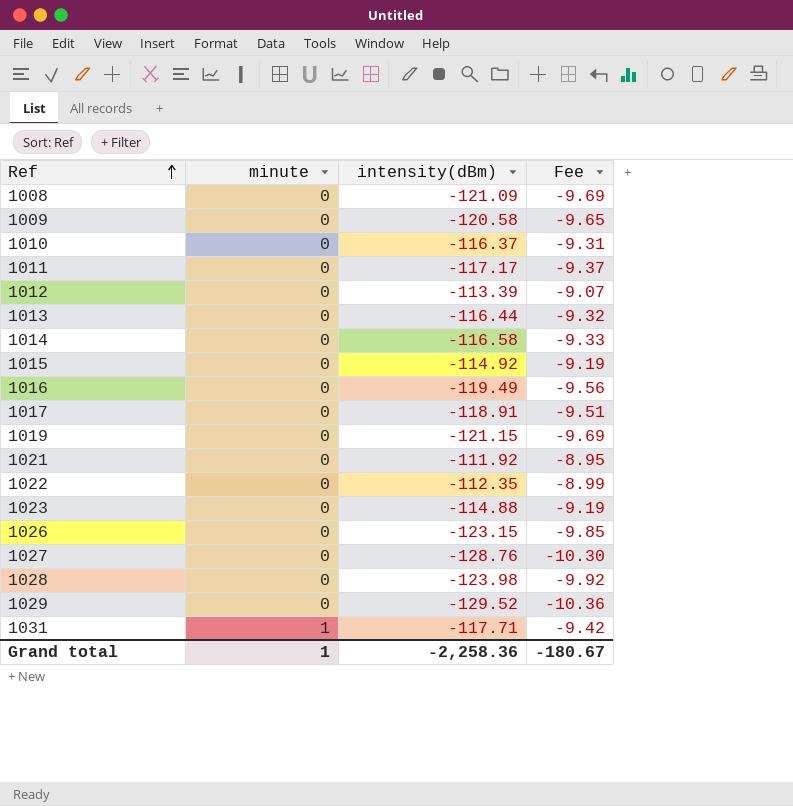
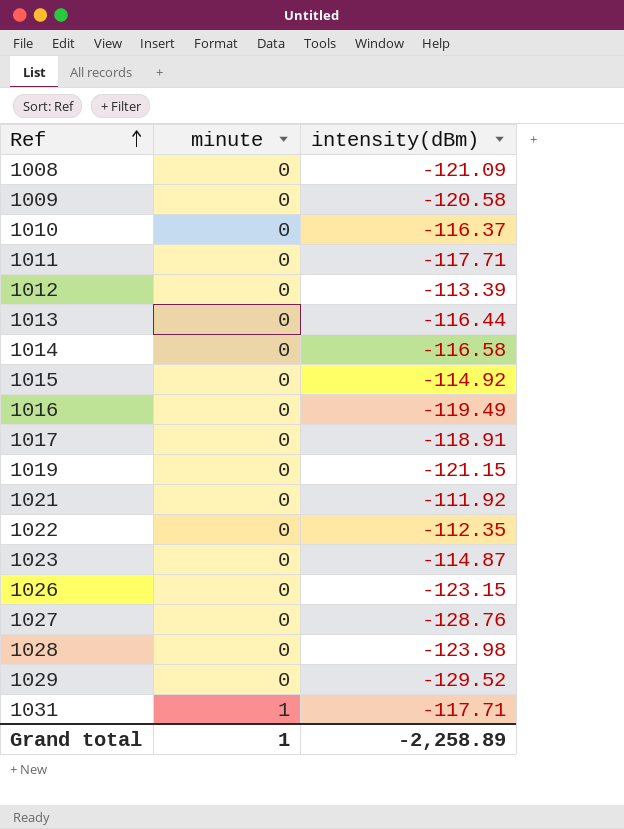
column Fee | formula: [intensity(dBm)] * 0.08 -> none
1011 | intensity(dBm): -117.17 -> -117.71
1023 | intensity(dBm): -114.88 -> -114.87
Grand total | intensity(dBm): -2,258.36 -> -2,258.89

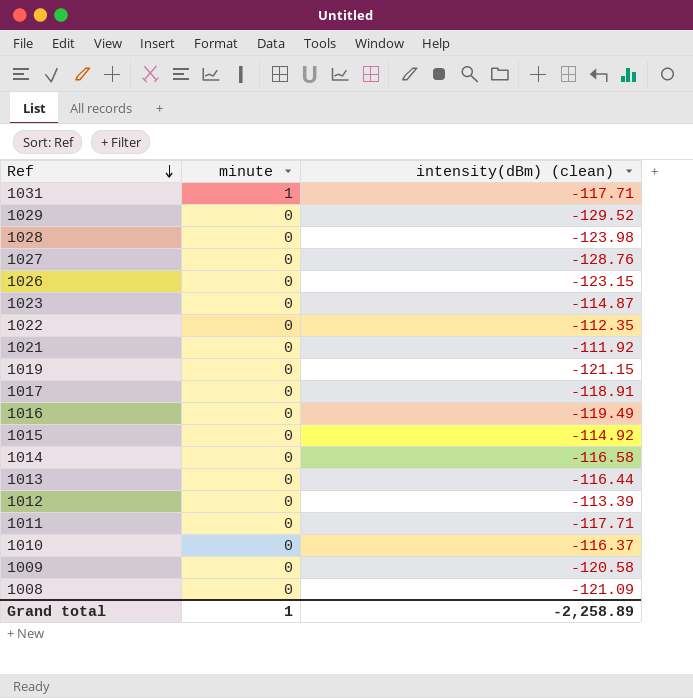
row order: Ref ascending -> Ref descending
column name: intensity(dBm) -> intensity(dBm) (clean)

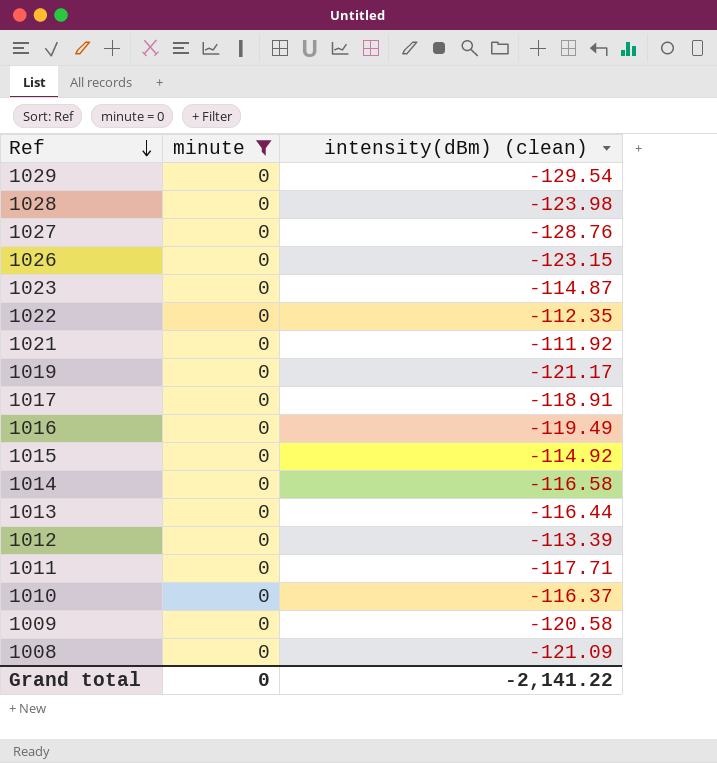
filter: none -> minute = 0
1029 | intensity(dBm) (clean): -129.52 -> -129.54
1019 | intensity(dBm) (clean): -121.15 -> -121.17
Grand total | minute: 1 -> 0
Grand total | intensity(dBm) (clean): -2,258.89 -> -2,141.22

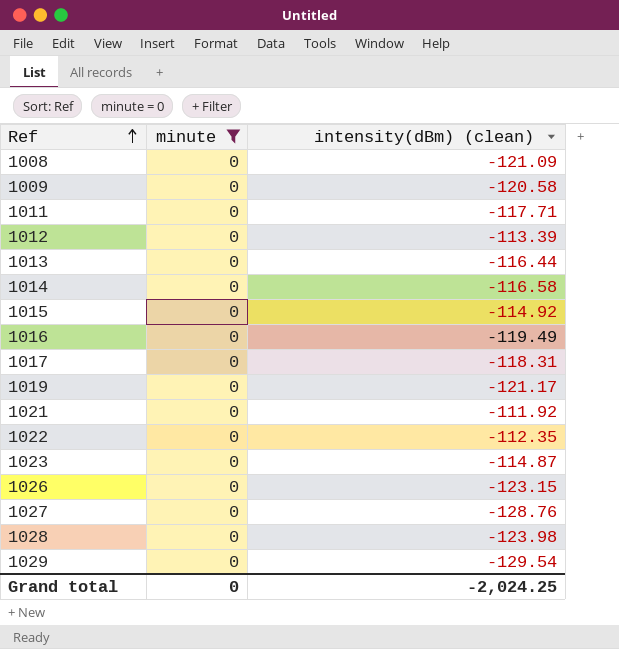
row order: Ref descending -> Ref ascending
row 1010: 0 | -116.37 -> none
1017 | intensity(dBm) (clean): -118.91 -> -118.31
Grand total | intensity(dBm) (clean): -2,141.22 -> -2,024.25

